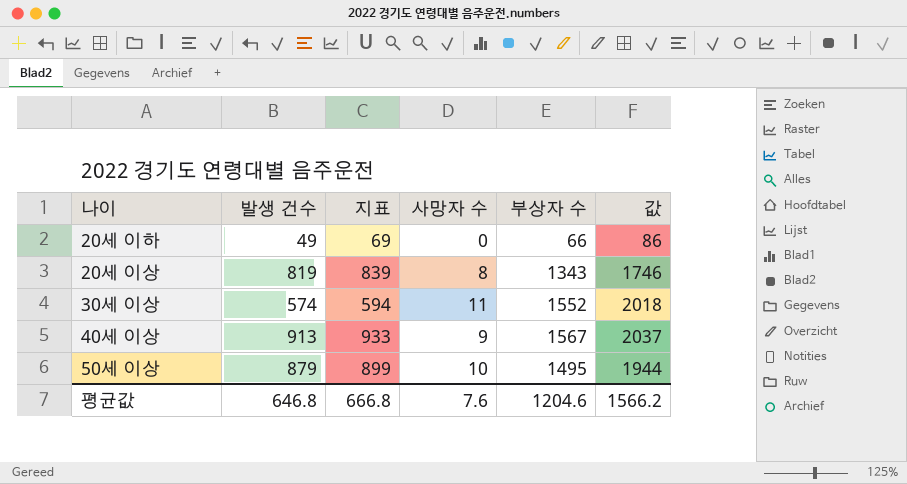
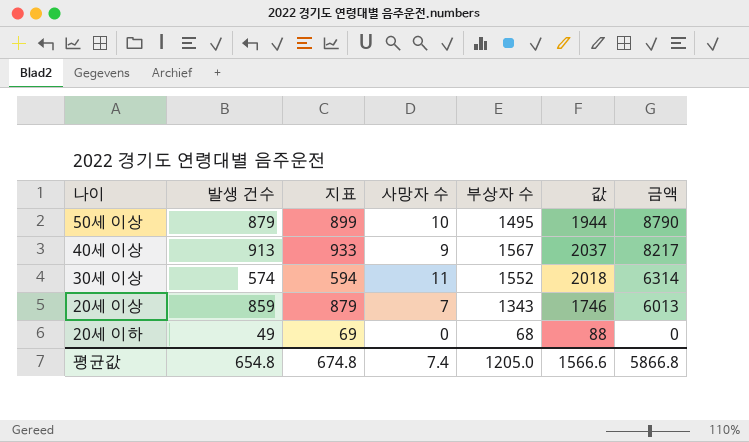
row order: none -> 금액 descending
column 금액 | formula: none -> [발생 건수] * [사망자 수]
20세 이상 | 발생 건수: 819 -> 859
20세 이상 | 지표: 839 -> 879
20세 이상 | 사망자 수: 8 -> 7
20세 이하 | 부상자 수: 66 -> 68
20세 이하 | 값: 86 -> 88
평균값 | 발생 건수: 646.8 -> 654.8
평균값 | 지표: 666.8 -> 674.8
평균값 | 사망자 수: 7.6 -> 7.4
평균값 | 부상자 수: 1204.6 -> 1205.0
평균값 | 값: 1566.2 -> 1566.6

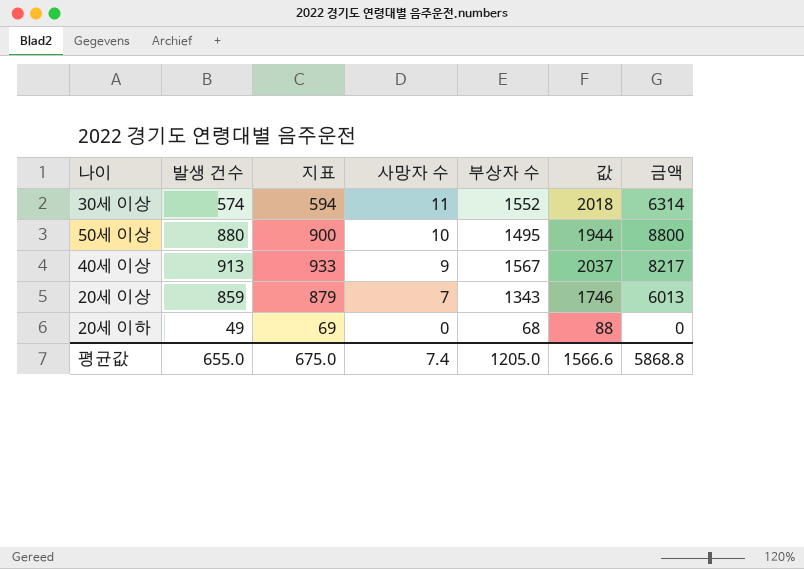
row order: 금액 descending -> 사망자 수 descending
50세 이상 | 발생 건수: 879 -> 880
50세 이상 | 지표: 899 -> 900
50세 이상 | 금액: 8790 -> 8800
평균값 | 발생 건수: 654.8 -> 655.0
평균값 | 지표: 674.8 -> 675.0
평균값 | 금액: 5866.8 -> 5868.8

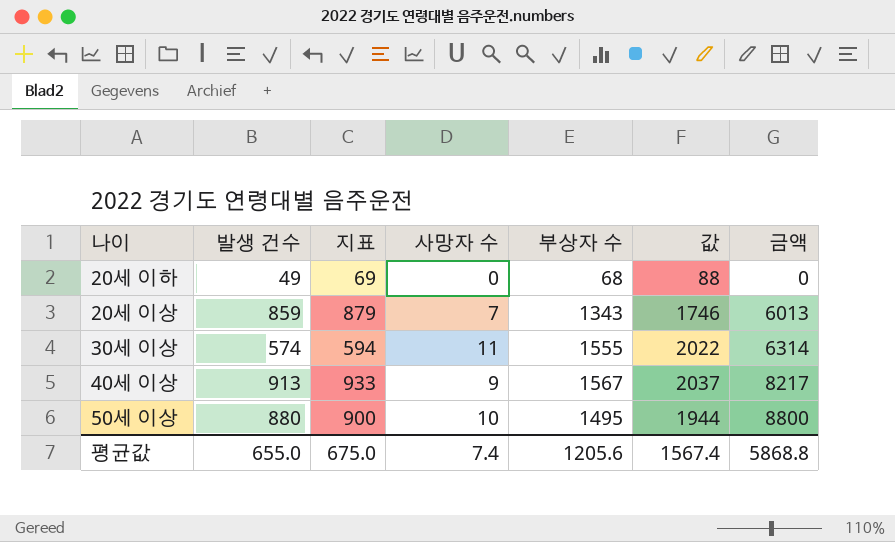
row order: 사망자 수 descending -> 금액 ascending
30세 이상 | 부상자 수: 1552 -> 1555
30세 이상 | 값: 2018 -> 2022
평균값 | 부상자 수: 1205.0 -> 1205.6
평균값 | 값: 1566.6 -> 1567.4

